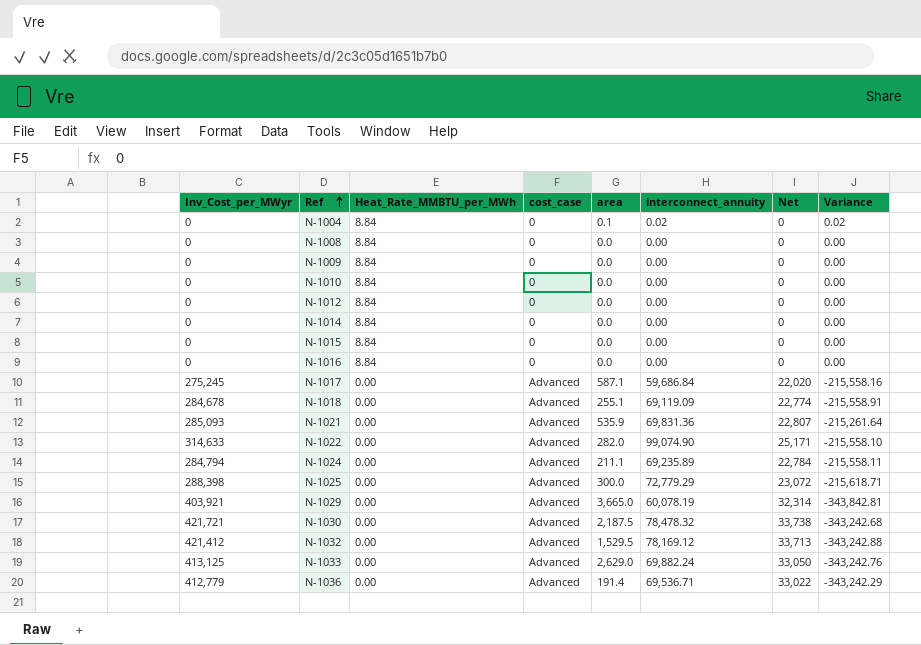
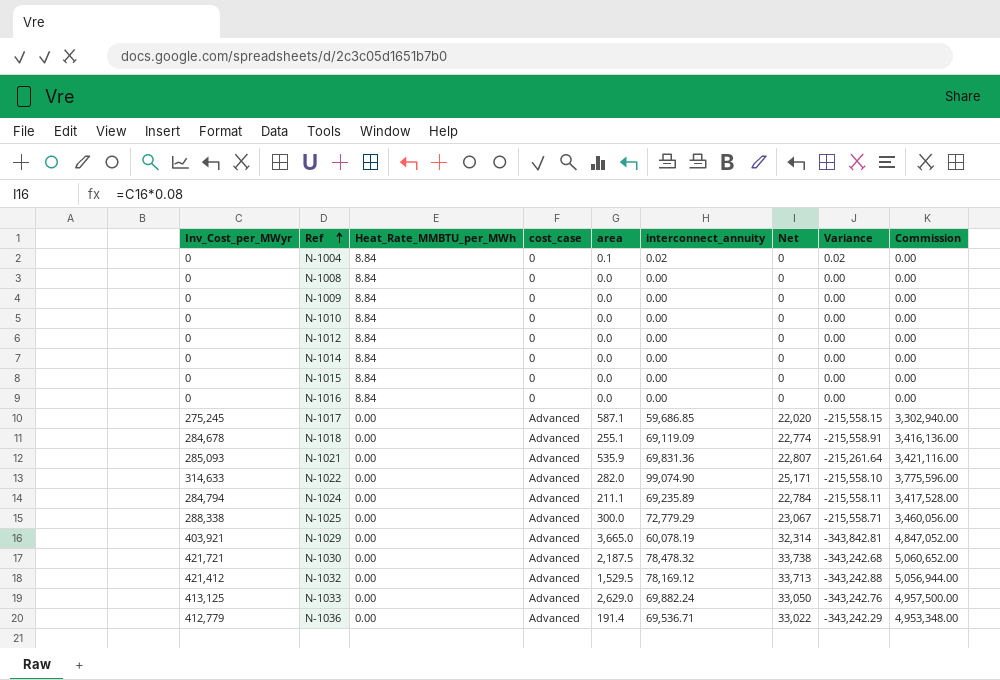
column Commission | formula: none -> [Inv_Cost_per_MWyr] * 12
N-1017 | interconnect_annuity: 59,686.84 -> 59,686.85
N-1017 | Variance: -215,558.16 -> -215,558.15
N-1025 | Inv_Cost_per_MWyr: 288,398 -> 288,338
N-1025 | Net: 23,072 -> 23,067
N-1025 | Variance: -215,618.71 -> -215,558.71

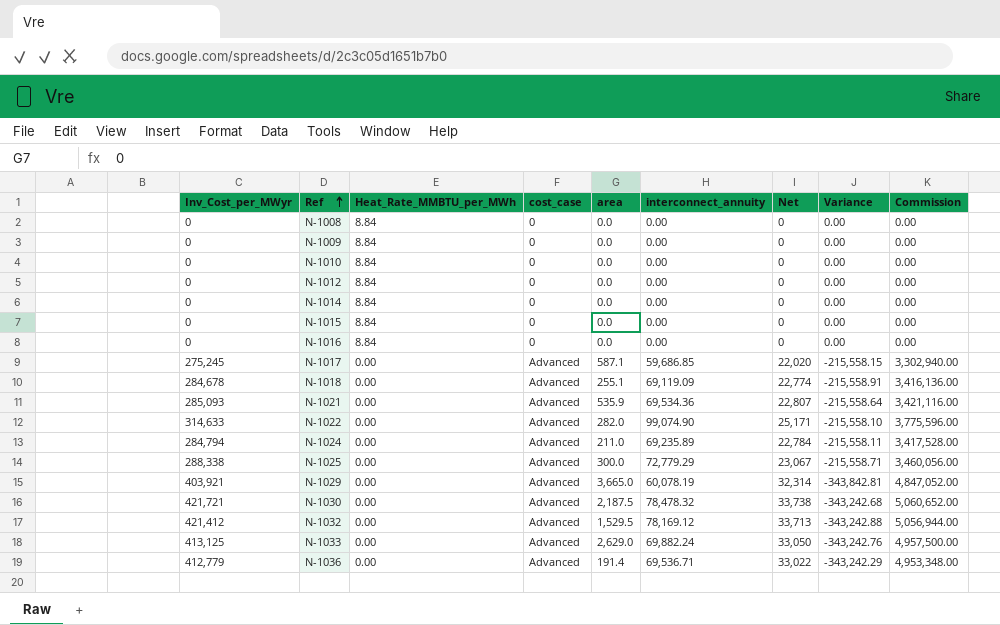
row N-1004: 0 | 8.84 | 0 | 0.1 | 0.02 | 0 | 0.02 | 0.00 -> none
N-1021 | interconnect_annuity: 69,831.36 -> 69,534.36
N-1021 | Variance: -215,261.64 -> -215,558.64
N-1024 | area: 211.1 -> 211.0

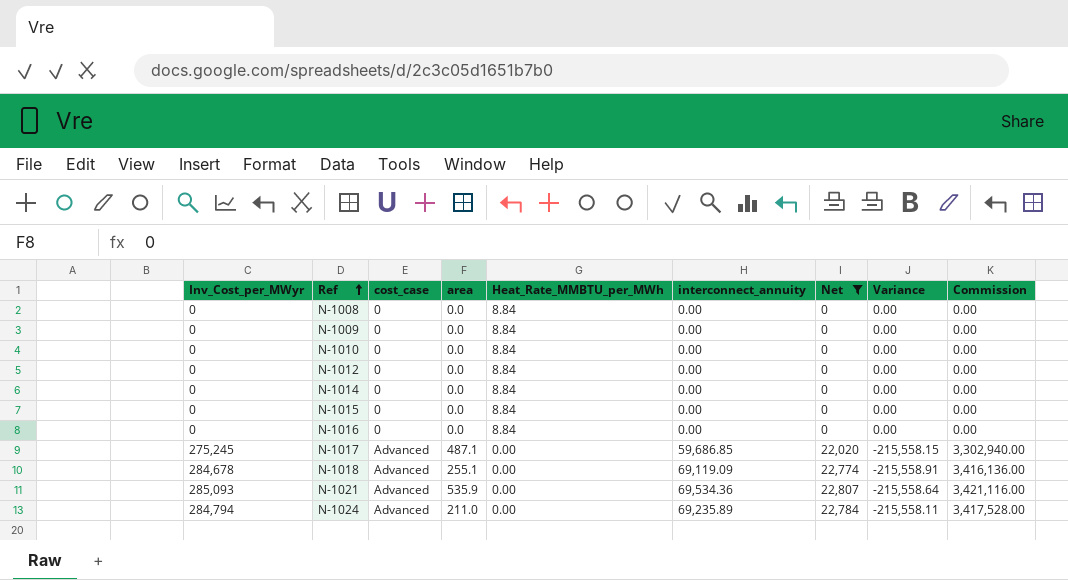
filter: none -> Net <= 22,807
column Heat_Rate_MMBTU_per_MWh | position: 3 -> 5
N-1017 | area: 587.1 -> 487.1

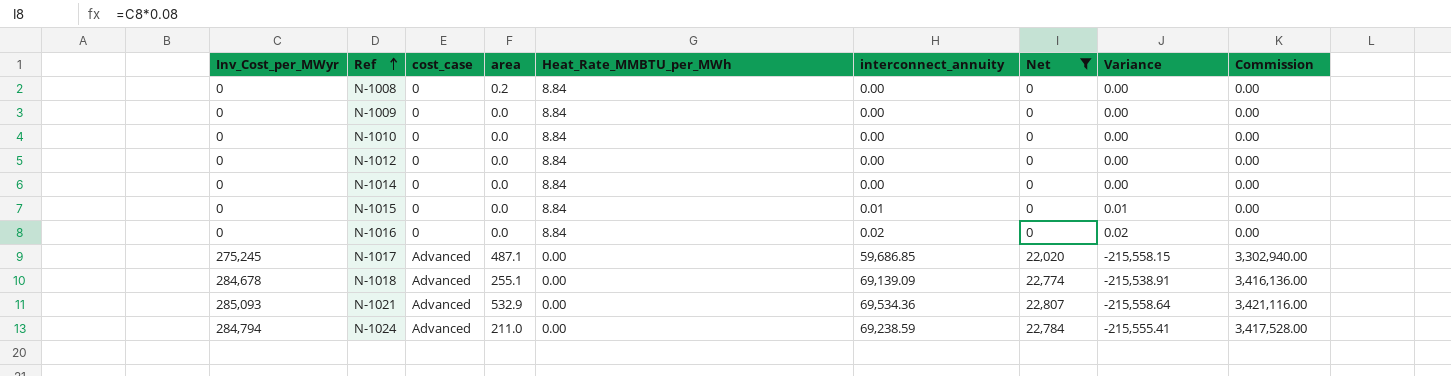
N-1008 | area: 0.0 -> 0.2
N-1015 | interconnect_annuity: 0.00 -> 0.01
N-1015 | Variance: 0.00 -> 0.01
N-1016 | interconnect_annuity: 0.00 -> 0.02
N-1016 | Variance: 0.00 -> 0.02
N-1018 | interconnect_annuity: 69,119.09 -> 69,139.09
N-1018 | Variance: -215,558.91 -> -215,538.91
N-1021 | area: 535.9 -> 532.9
N-1024 | interconnect_annuity: 69,235.89 -> 69,238.59
N-1024 | Variance: -215,558.11 -> -215,555.41

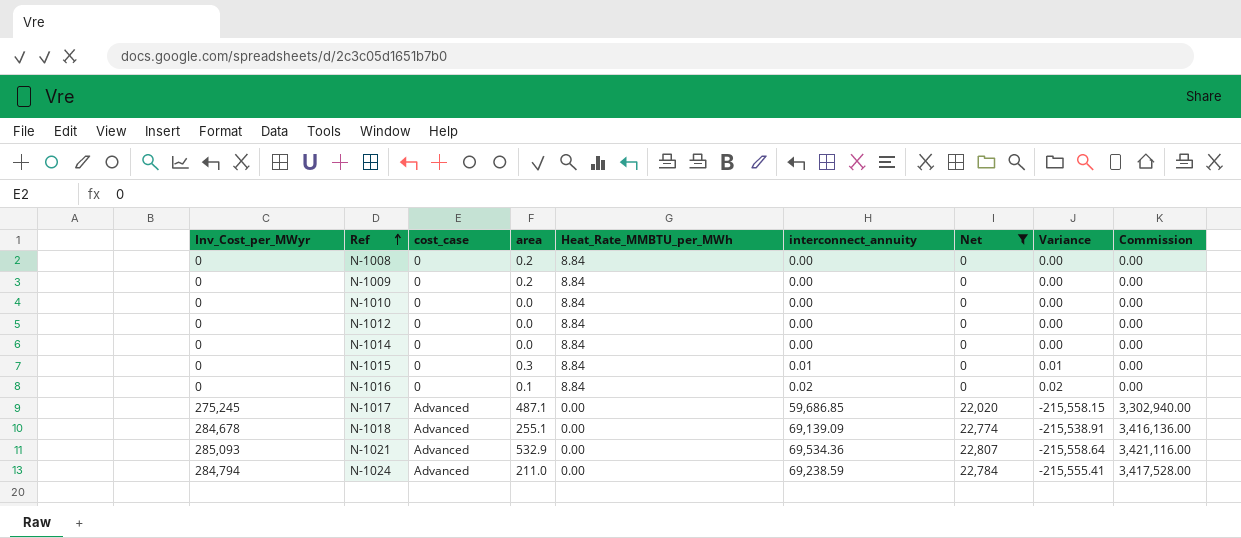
N-1009 | area: 0.0 -> 0.2
N-1015 | area: 0.0 -> 0.3
N-1016 | area: 0.0 -> 0.1

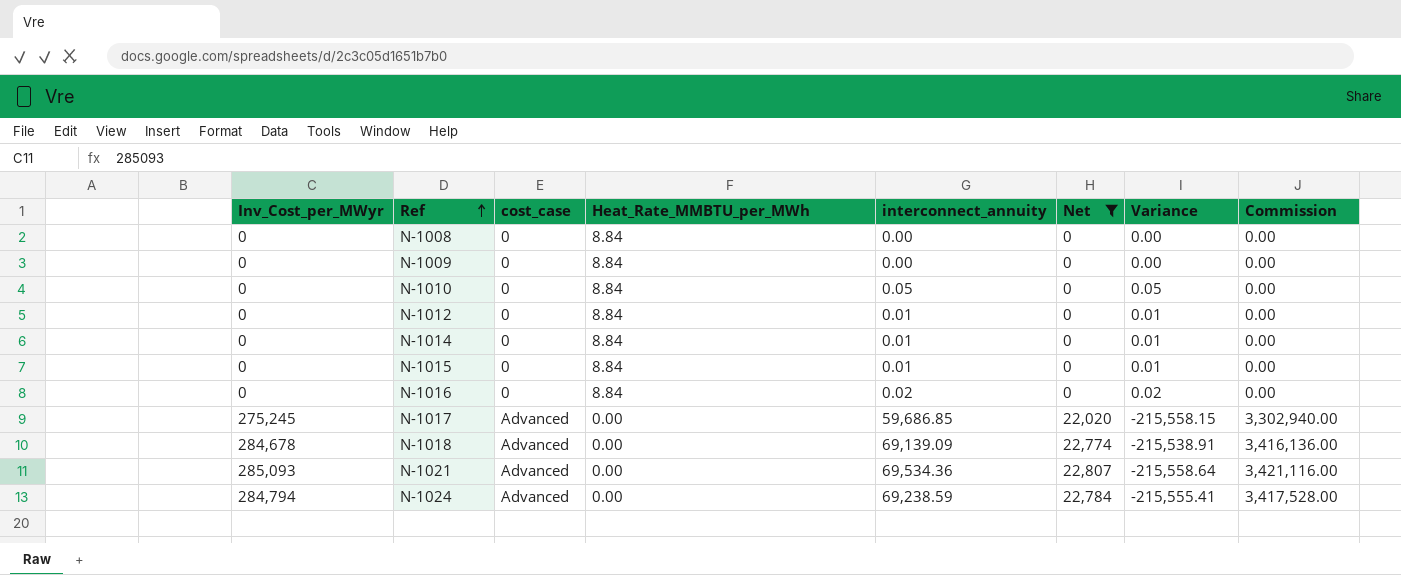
column area | position: 4 -> none
N-1010 | interconnect_annuity: 0.00 -> 0.05
N-1010 | Variance: 0.00 -> 0.05
N-1012 | interconnect_annuity: 0.00 -> 0.01
N-1012 | Variance: 0.00 -> 0.01
N-1014 | interconnect_annuity: 0.00 -> 0.01
N-1014 | Variance: 0.00 -> 0.01

